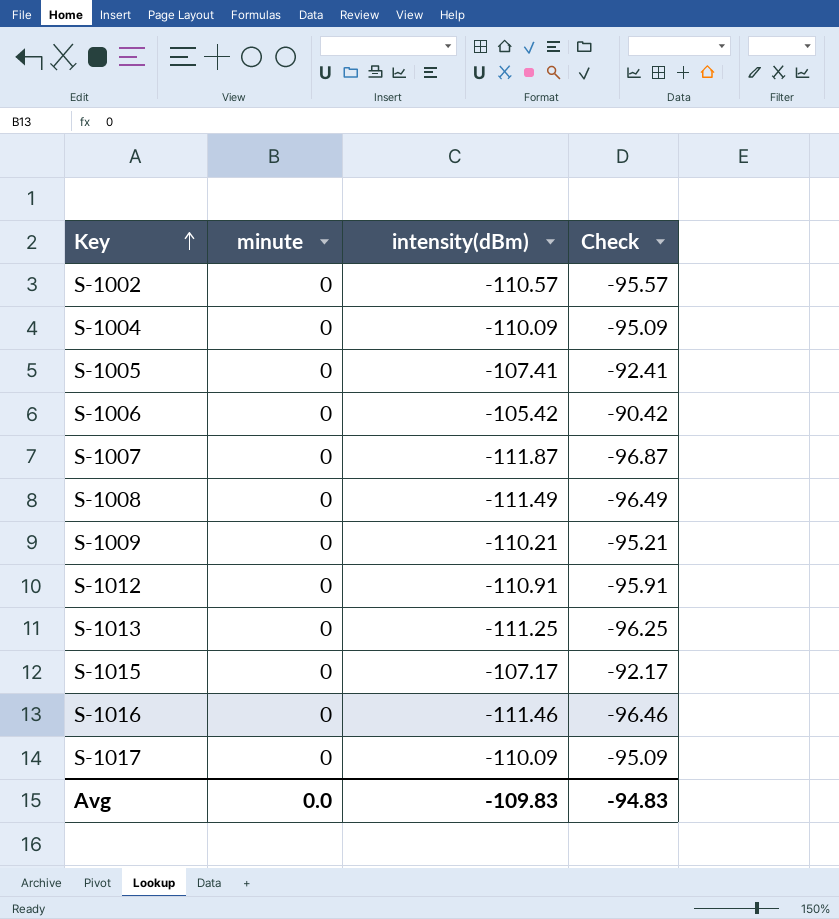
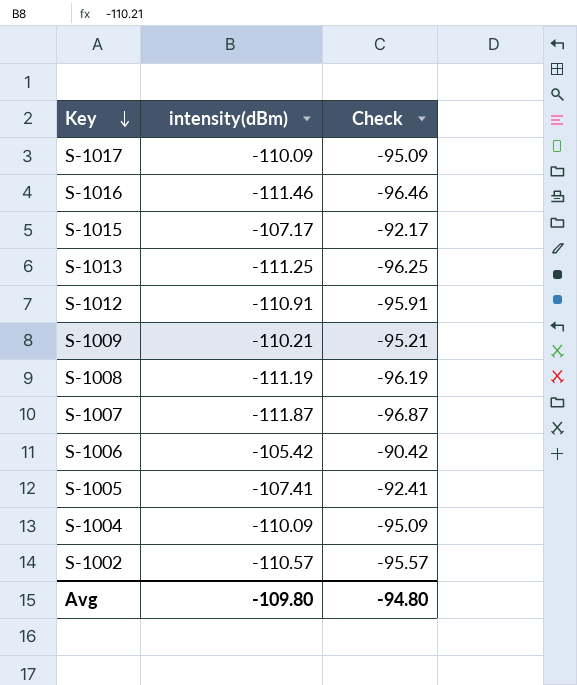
row order: Key ascending -> Key descending
column minute | position: 2 -> none
S-1008 | intensity(dBm): -111.49 -> -111.19
S-1008 | Check: -96.49 -> -96.19
Avg | intensity(dBm): -109.83 -> -109.80
Avg | Check: -94.83 -> -94.80

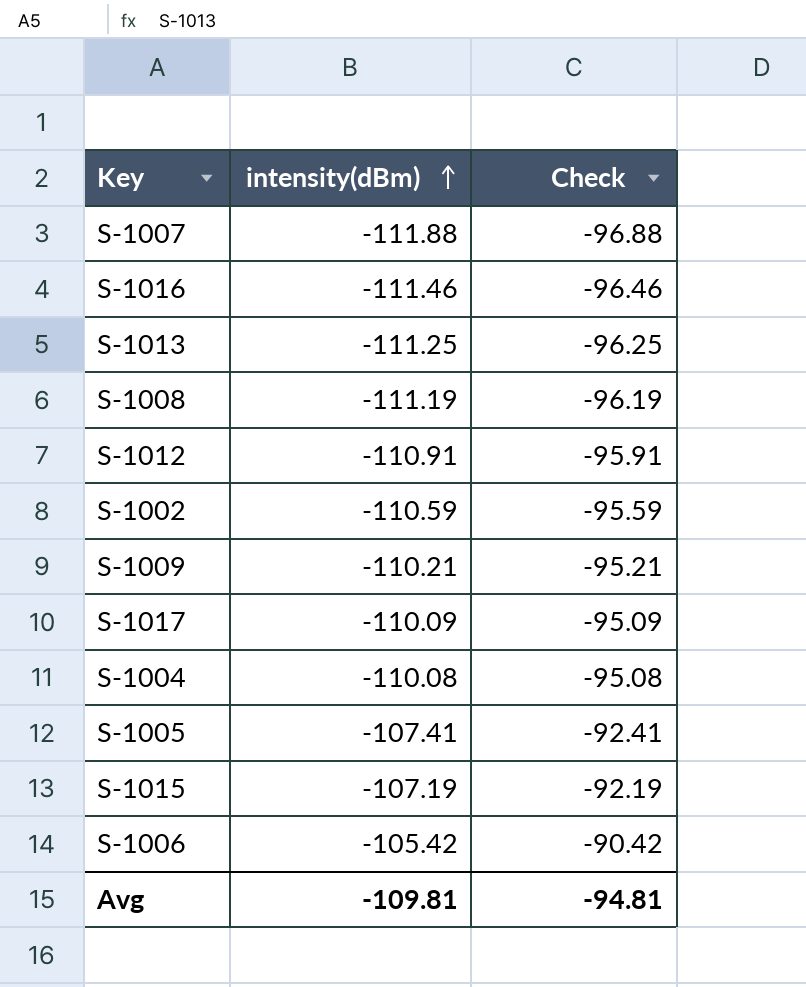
row order: Key descending -> intensity(dBm) ascending
S-1007 | intensity(dBm): -111.87 -> -111.88
S-1007 | Check: -96.87 -> -96.88
S-1002 | intensity(dBm): -110.57 -> -110.59
S-1002 | Check: -95.57 -> -95.59
S-1004 | intensity(dBm): -110.09 -> -110.08
S-1004 | Check: -95.09 -> -95.08
S-1015 | intensity(dBm): -107.17 -> -107.19
S-1015 | Check: -92.17 -> -92.19
Avg | intensity(dBm): -109.80 -> -109.81
Avg | Check: -94.80 -> -94.81

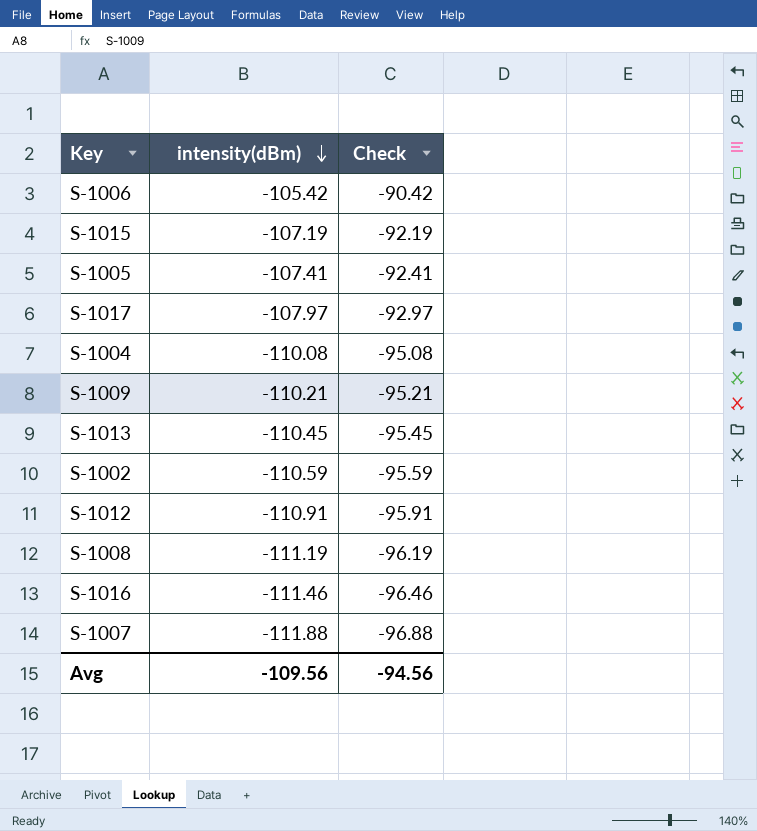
row order: intensity(dBm) ascending -> intensity(dBm) descending
S-1017 | intensity(dBm): -110.09 -> -107.97
S-1017 | Check: -95.09 -> -92.97
S-1013 | intensity(dBm): -111.25 -> -110.45
S-1013 | Check: -96.25 -> -95.45
Avg | intensity(dBm): -109.81 -> -109.56
Avg | Check: -94.81 -> -94.56

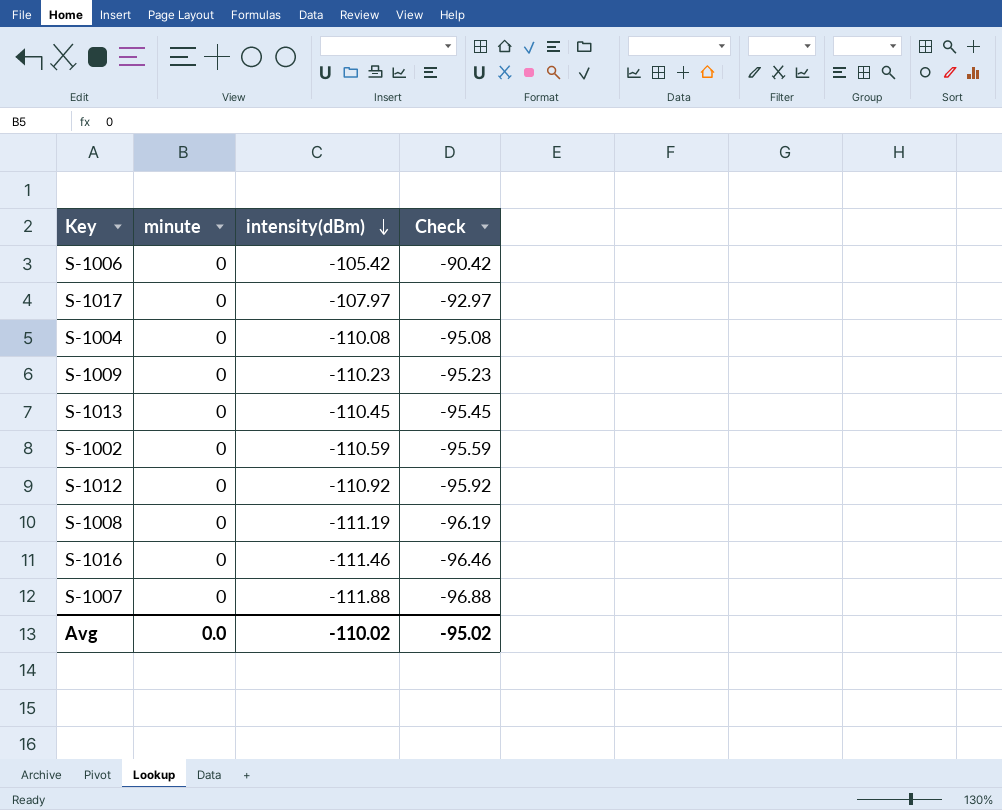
column minute | position: none -> 2
row S-1015: -107.19 | -92.19 -> none
row S-1005: -107.41 | -92.41 -> none
S-1009 | intensity(dBm): -110.21 -> -110.23
S-1009 | Check: -95.21 -> -95.23
S-1012 | intensity(dBm): -110.91 -> -110.92
S-1012 | Check: -95.91 -> -95.92
Avg | intensity(dBm): -109.56 -> -110.02
Avg | Check: -94.56 -> -95.02

